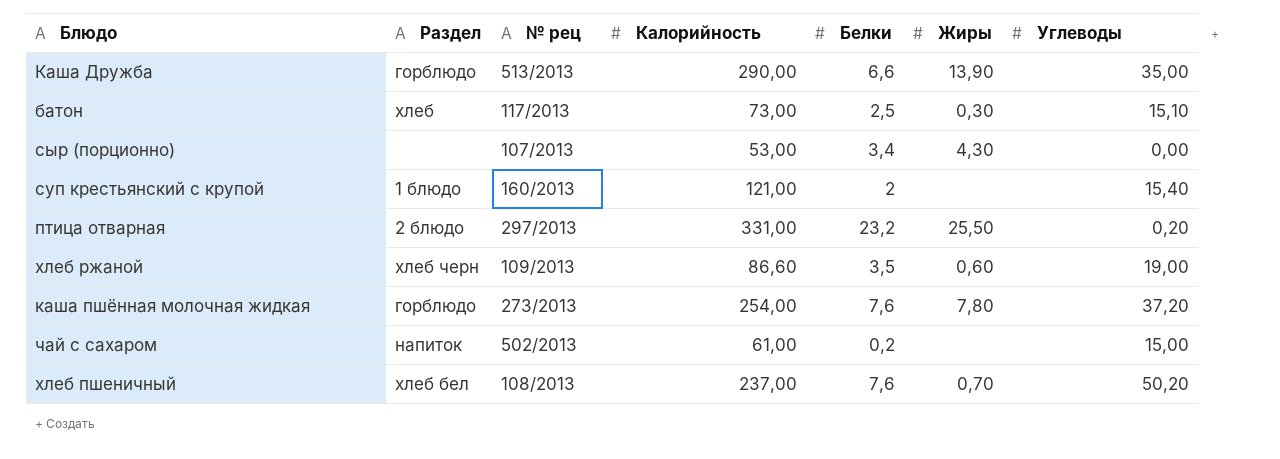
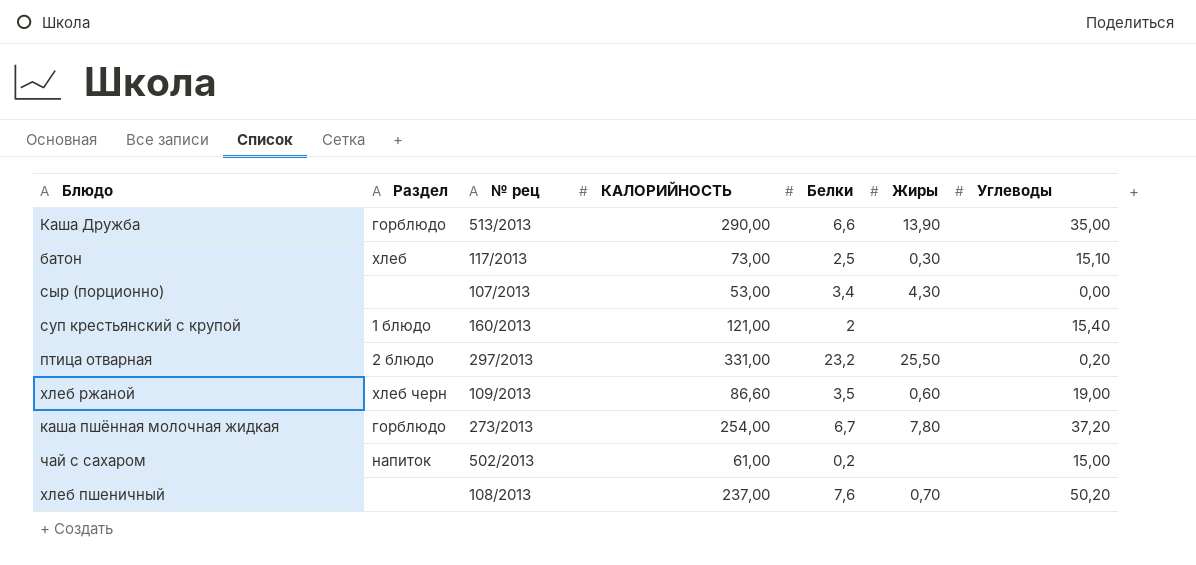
column name: Калорийность -> КАЛОРИЙНОСТЬ
каша пшённая молочная жидкая | Белки: 7,6 -> 6,7
хлеб пшеничный | Раздел: хлеб бел -> none

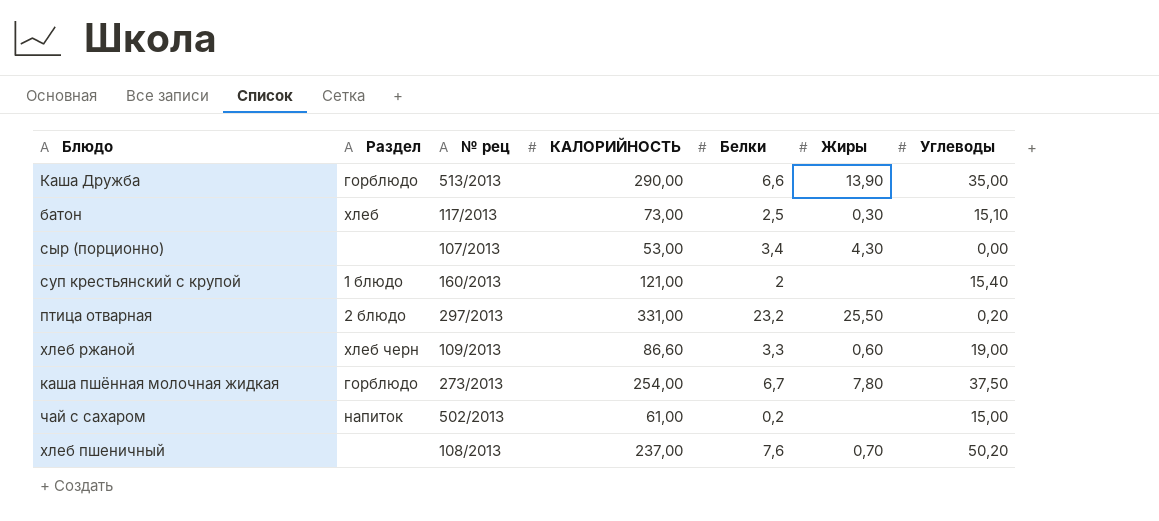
хлеб ржаной | Белки: 3,5 -> 3,3
каша пшённая молочная жидкая | Углеводы: 37,20 -> 37,50

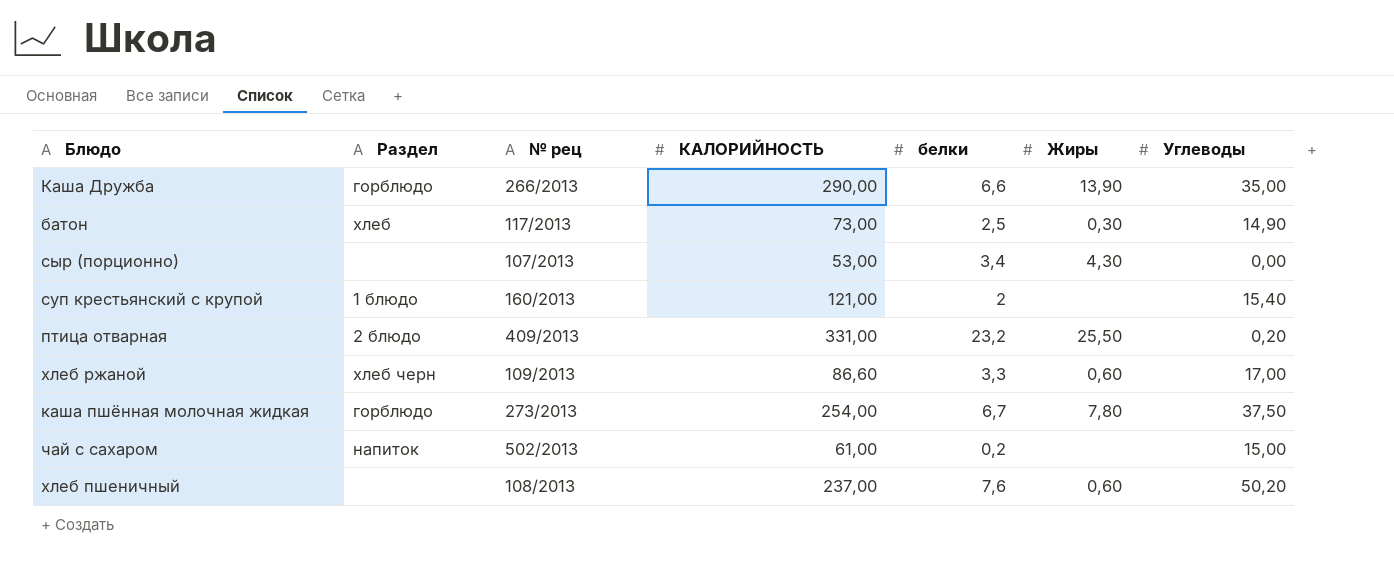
column name: Белки -> белки
Каша Дружба | № рец: 513/2013 -> 266/2013
батон | Углеводы: 15,10 -> 14,90
птица отварная | № рец: 297/2013 -> 409/2013
хлеб ржаной | Углеводы: 19,00 -> 17,00
хлеб пшеничный | Жиры: 0,70 -> 0,60

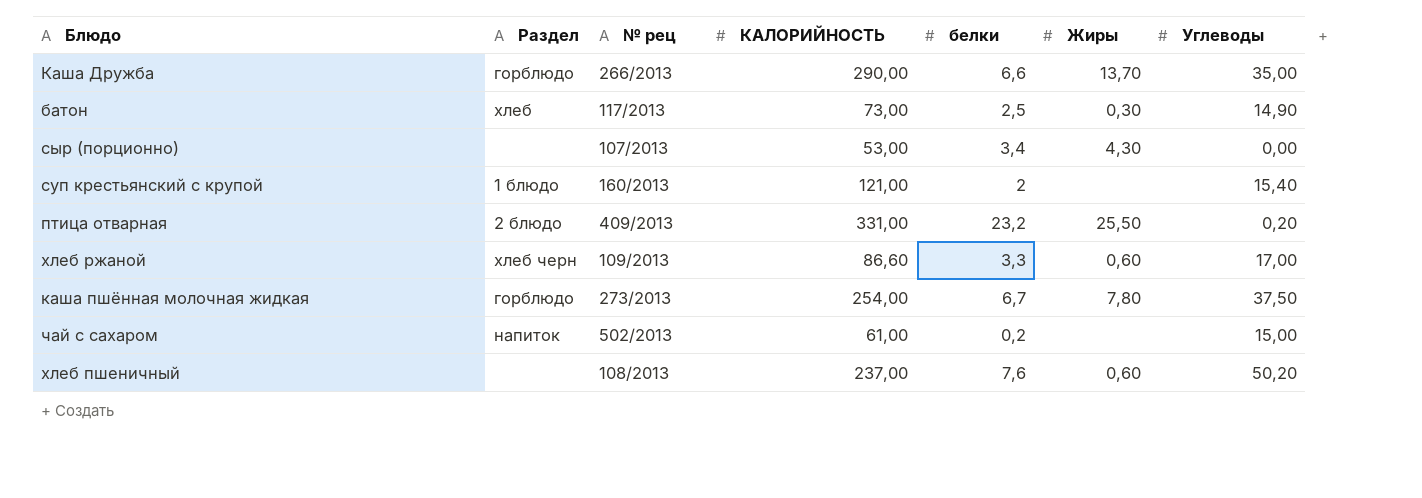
Каша Дружба | Жиры: 13,90 -> 13,70

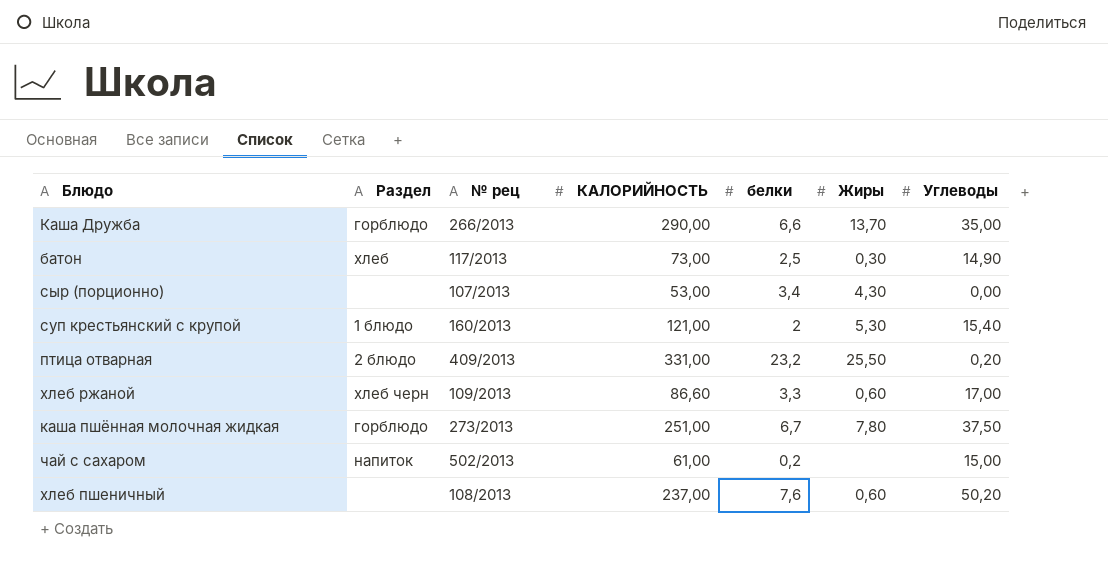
суп крестьянский с крупой | Жиры: none -> 5,30
каша пшённая молочная жидкая | КАЛОРИЙНОСТЬ: 254,00 -> 251,00

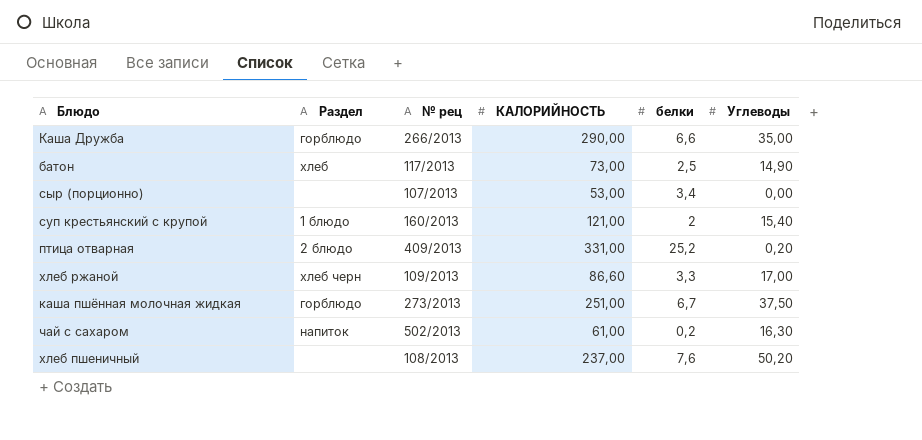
column Жиры | position: 6 -> none
птица отварная | белки: 23,2 -> 25,2
чай с сахаром | Углеводы: 15,00 -> 16,30

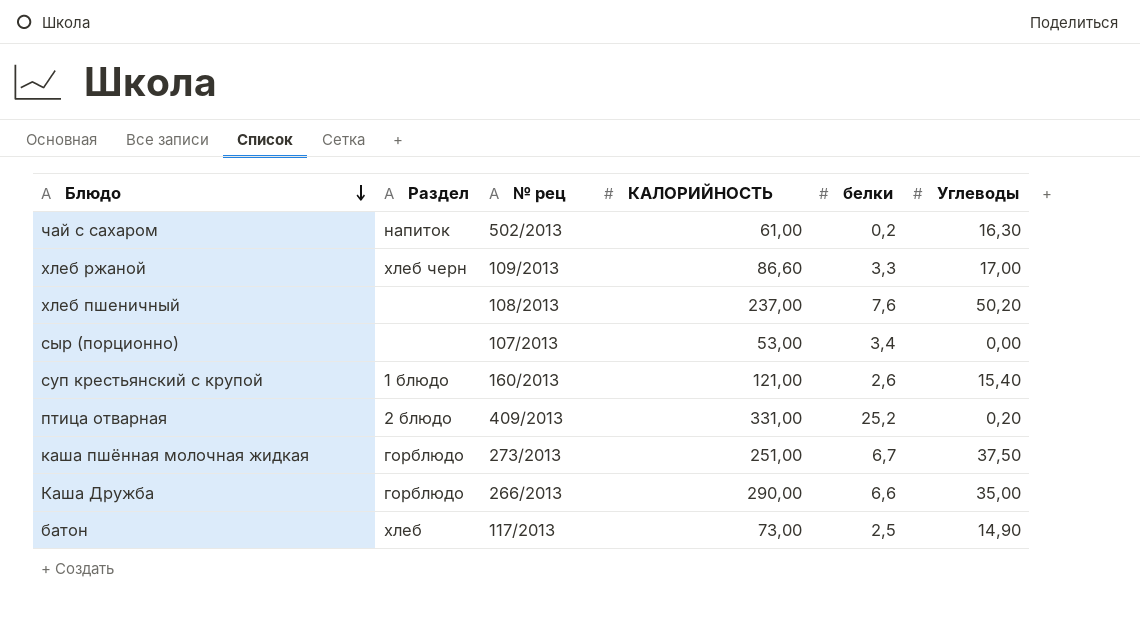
row order: none -> Блюдо descending
суп крестьянский с крупой | белки: 2 -> 2,6

